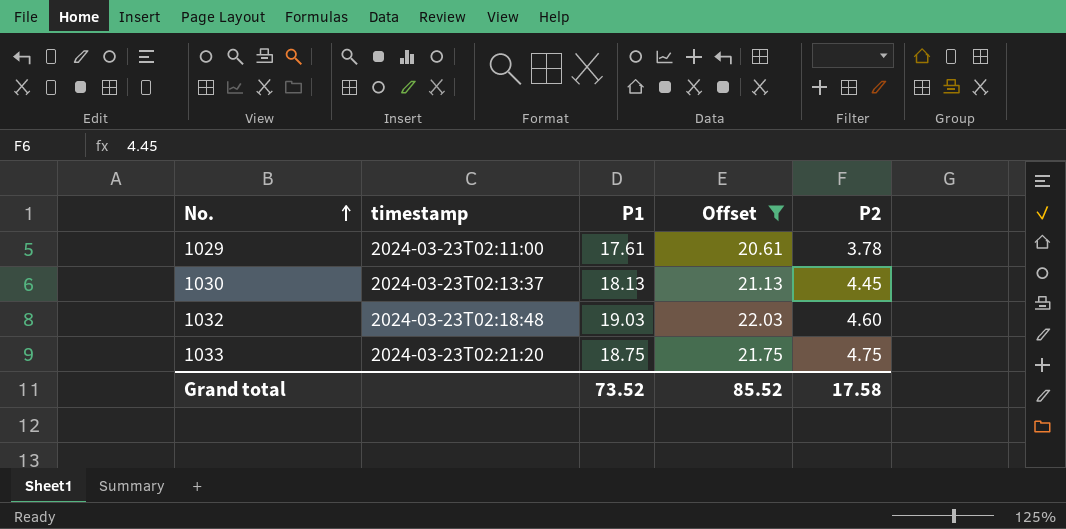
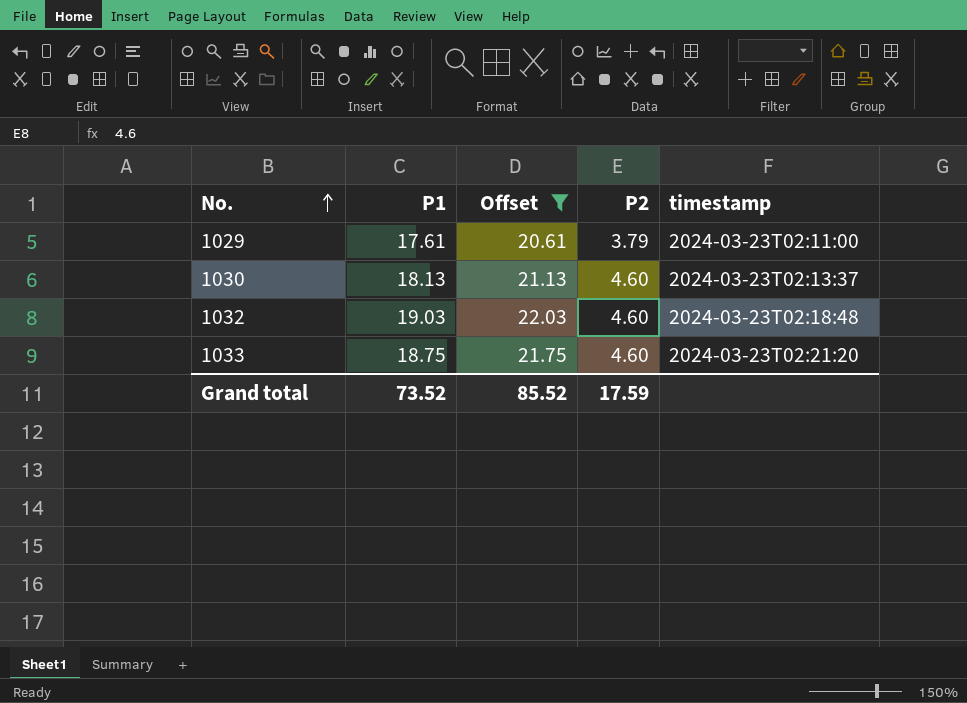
column timestamp | position: 2 -> 5
1029 | P2: 3.78 -> 3.79
1030 | P2: 4.45 -> 4.60
1033 | P2: 4.75 -> 4.60
Grand total | P2: 17.58 -> 17.59

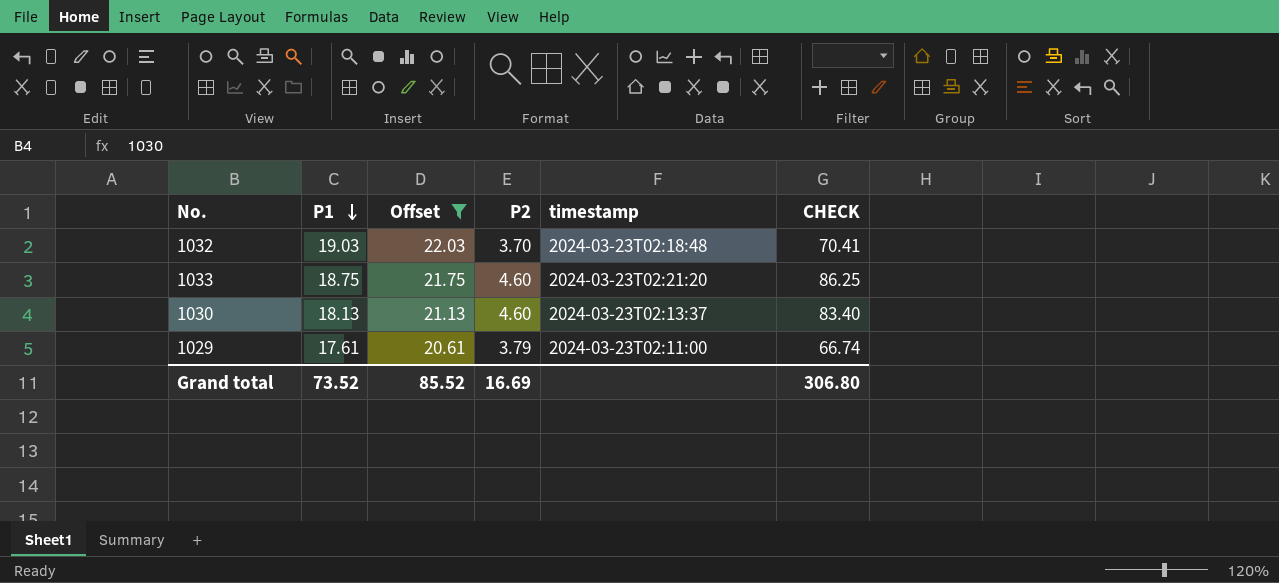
row order: No. ascending -> P1 descending
column CHECK | formula: none -> [P1] * [P2]
1032 | P2: 4.60 -> 3.70
Grand total | P2: 17.59 -> 16.69

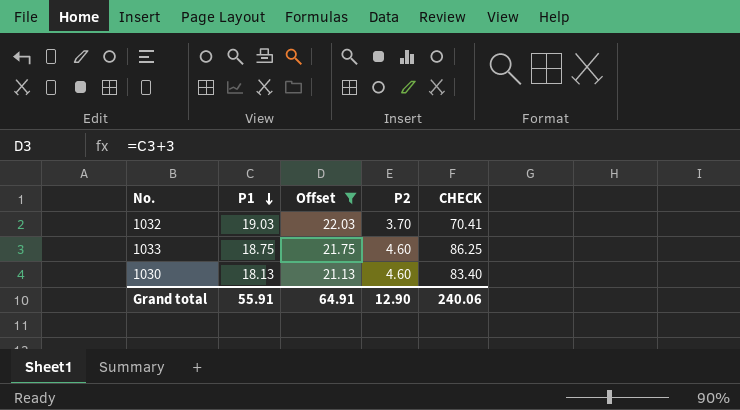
column timestamp | position: 5 -> none
row 1029: 17.61 | 20.61 | 3.79 | 2024-03-23T02:11:00 | 66.74 -> none
Grand total | P1: 73.52 -> 55.91
Grand total | Offset: 85.52 -> 64.91
Grand total | P2: 16.69 -> 12.90
Grand total | CHECK: 306.80 -> 240.06

